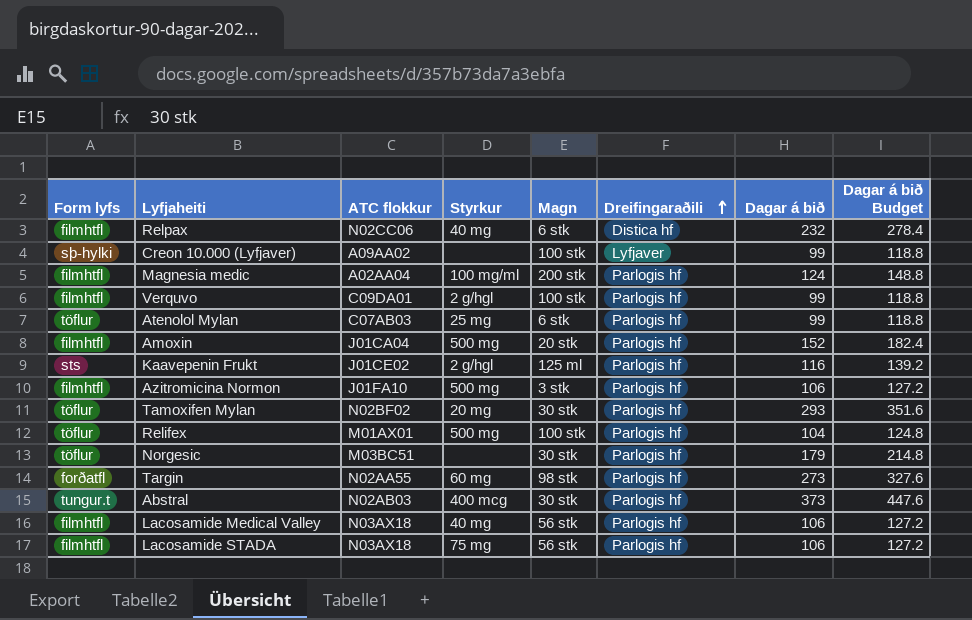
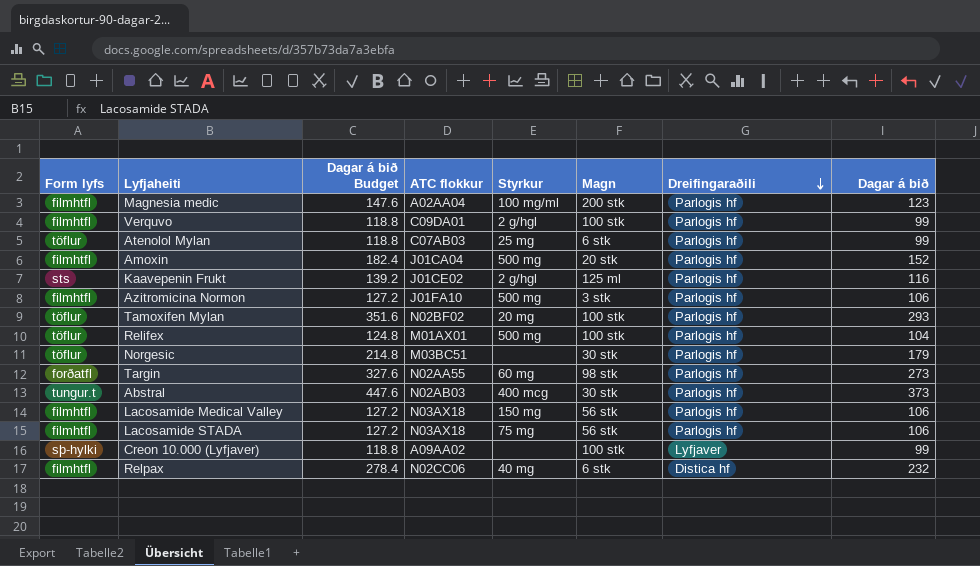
row order: Dreifingaraðili ascending -> Dreifingaraðili descending
column Dagar á bið Budget | position: 8 -> 3
Magnesia medic | Dagar á bið Budget: 148.8 -> 147.6
Magnesia medic | Dagar á bið: 124 -> 123
Tamoxifen Mylan | Magn: 30 stk -> 100 stk
Lacosamide Medical Valley | Styrkur: 40 mg -> 150 mg

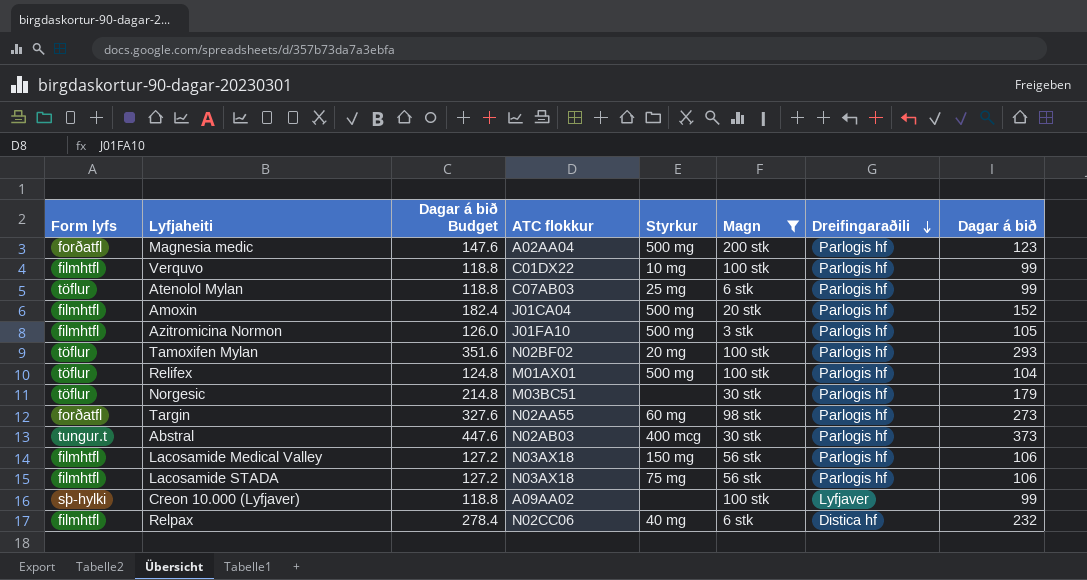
filter: none -> Magn != 125 ml
Magnesia medic | Form lyfs: filmhtfl -> forðatfl
Magnesia medic | Styrkur: 100 mg/ml -> 500 mg
Verquvo | ATC flokkur: C09DA01 -> C01DX22
Verquvo | Styrkur: 2 g/hgl -> 10 mg
Azitromicina Normon | Dagar á bið Budget: 127.2 -> 126.0
Azitromicina Normon | Dagar á bið: 106 -> 105

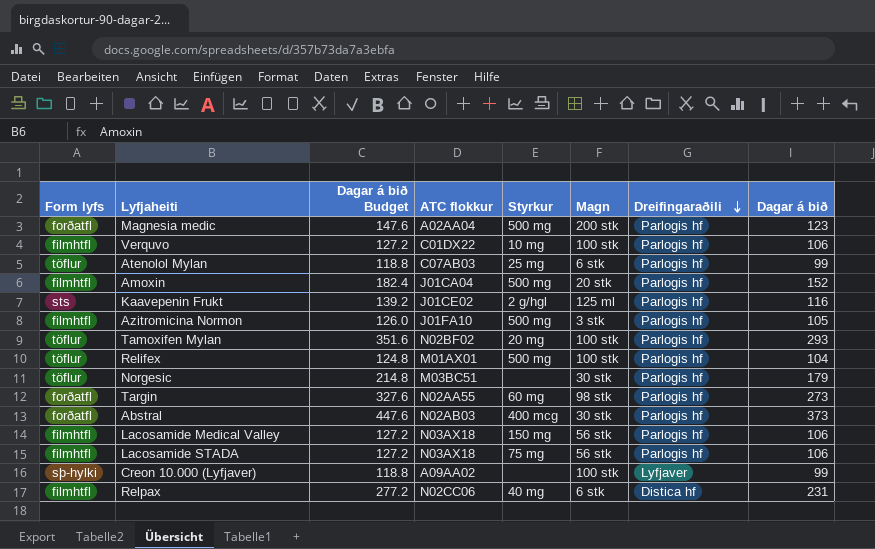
filter: Magn != 125 ml -> none
Verquvo | Dagar á bið Budget: 118.8 -> 127.2
Verquvo | Dagar á bið: 99 -> 106
Abstral | Form lyfs: tungur.t -> forðatfl
Relpax | Dagar á bið Budget: 278.4 -> 277.2
Relpax | Dagar á bið: 232 -> 231

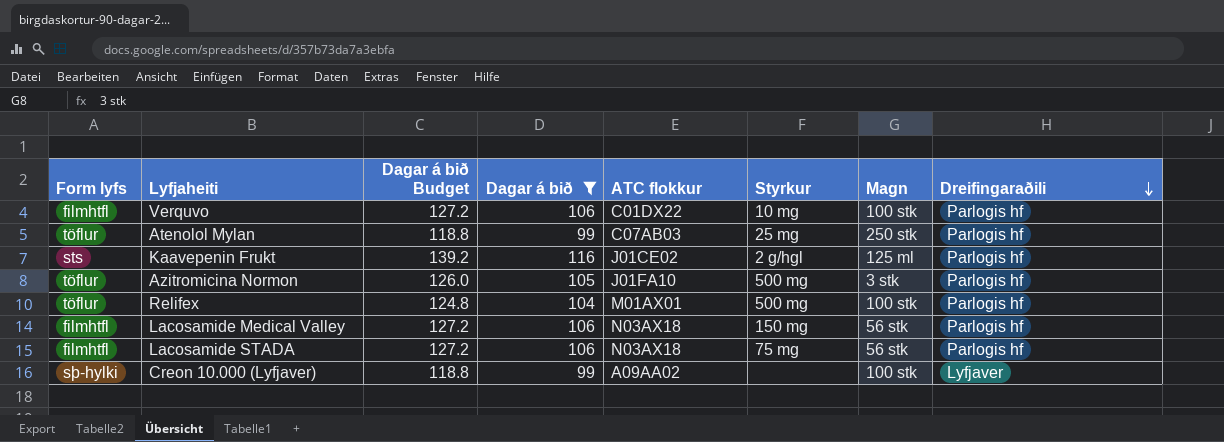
filter: none -> Dagar á bið <= 116
column Dagar á bið | position: 8 -> 4
Atenolol Mylan | Magn: 6 stk -> 250 stk
Azitromicina Normon | Form lyfs: filmhtfl -> töflur

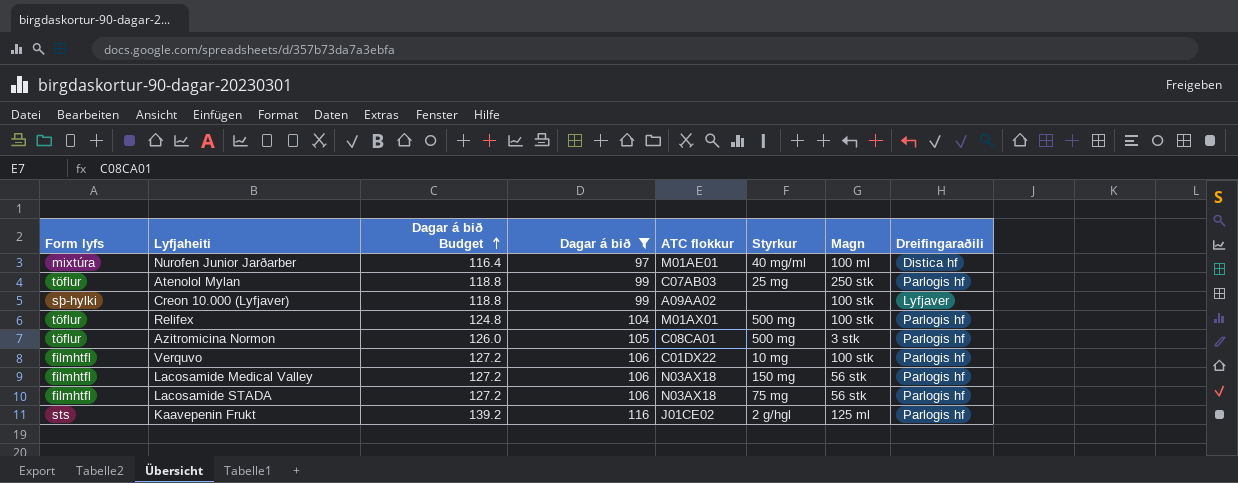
row order: Dreifingaraðili descending -> Dagar á bið Budget ascending
row Nurofen Junior Jarðarber: none -> mixtúra | 116.4 | 97 | M01AE01 | 40 mg/ml | 100 ml | Distica hf
Azitromicina Normon | ATC flokkur: J01FA10 -> C08CA01

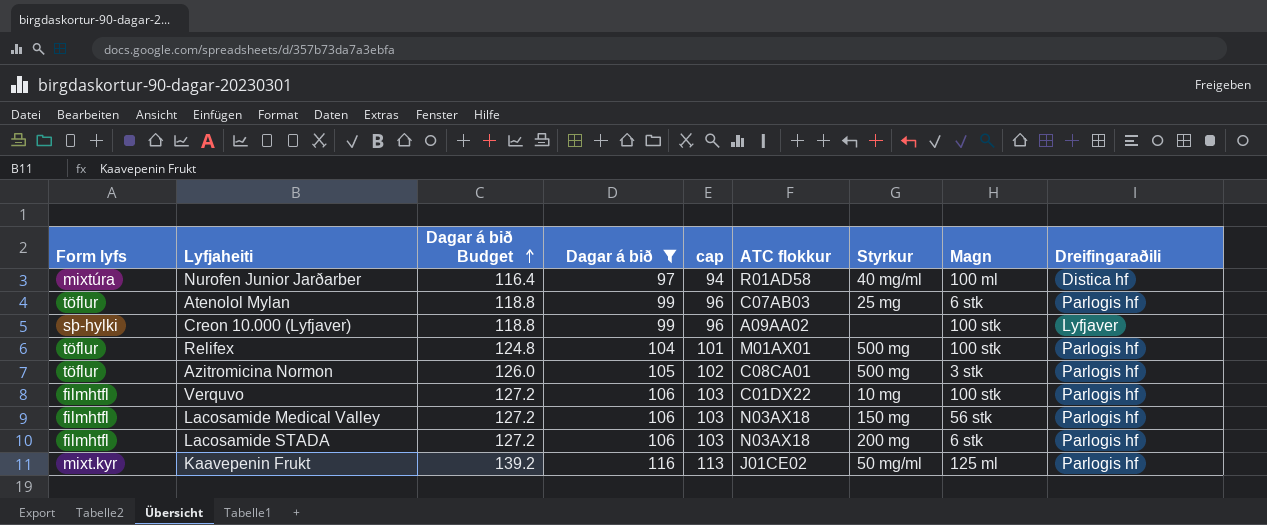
column cap | formula: none -> [Dagar á bið] - 3
Nurofen Junior Jarðarber | ATC flokkur: M01AE01 -> R01AD58
Atenolol Mylan | Magn: 250 stk -> 6 stk
Lacosamide STADA | Styrkur: 75 mg -> 200 mg
Lacosamide STADA | Magn: 56 stk -> 6 stk
Kaavepenin Frukt | Form lyfs: sts -> mixt.kyr
Kaavepenin Frukt | Styrkur: 2 g/hgl -> 50 mg/ml

